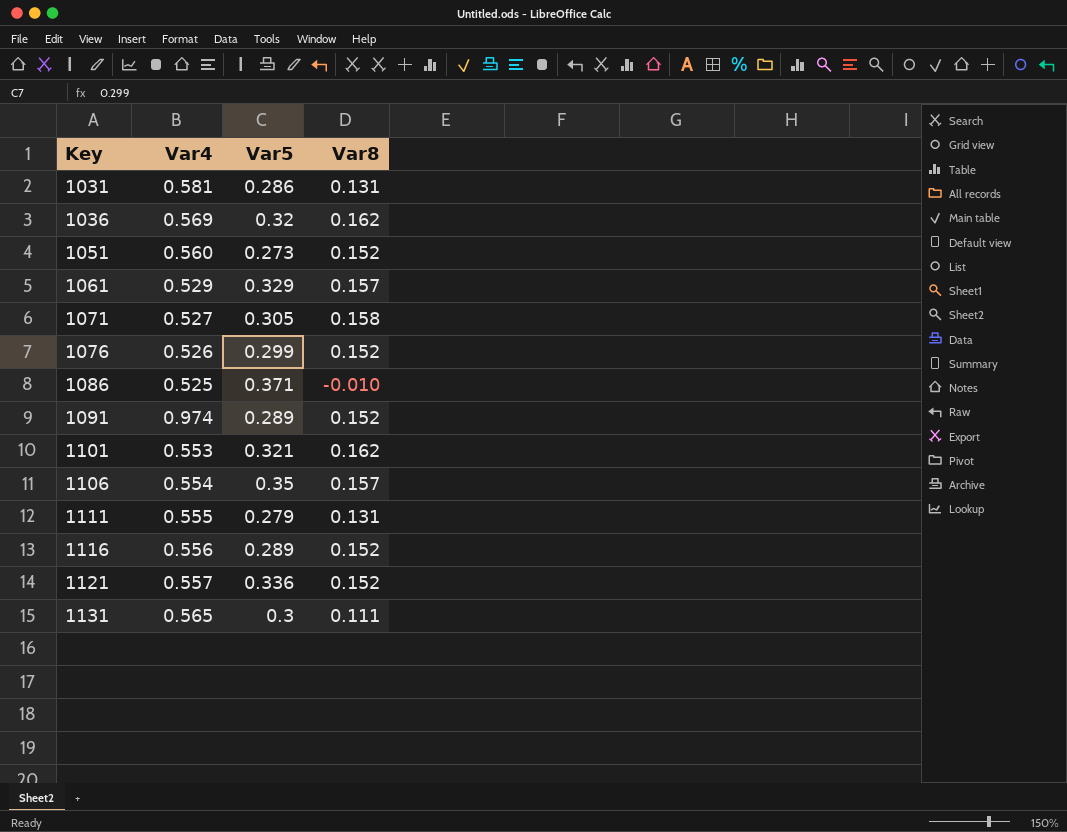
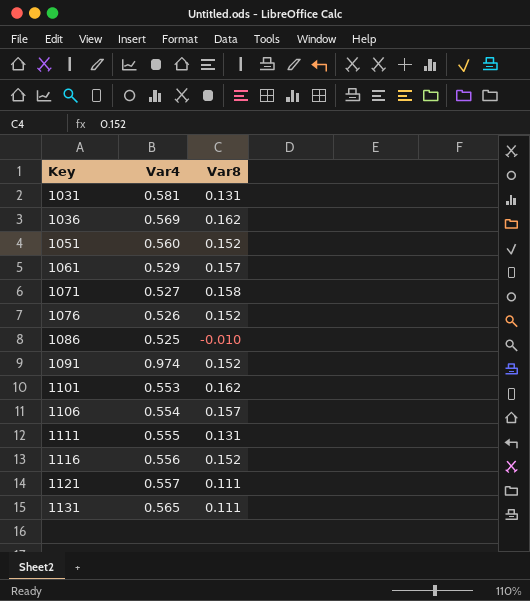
column Var5 | position: 3 -> none
1121 | Var8: 0.152 -> 0.111

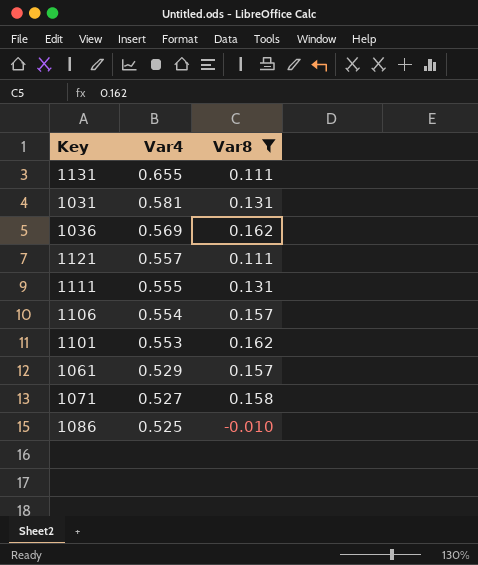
filter: none -> Var8 != 0.152
row order: Key ascending -> Var4 descending
1131 | Var4: 0.565 -> 0.655

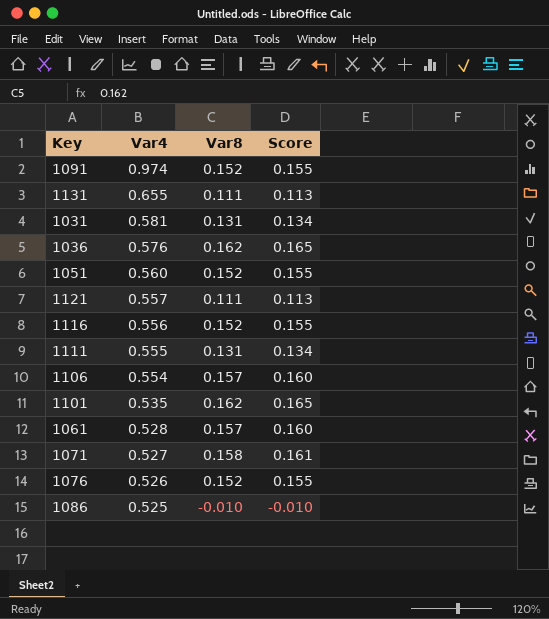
filter: Var8 != 0.152 -> none
column Score | formula: none -> [Var8] * 1.02
1036 | Var4: 0.569 -> 0.576
1101 | Var4: 0.553 -> 0.535
1061 | Var4: 0.529 -> 0.528

